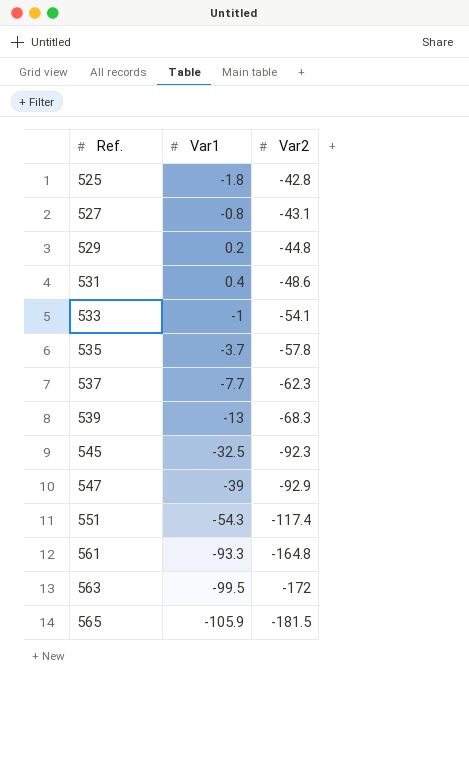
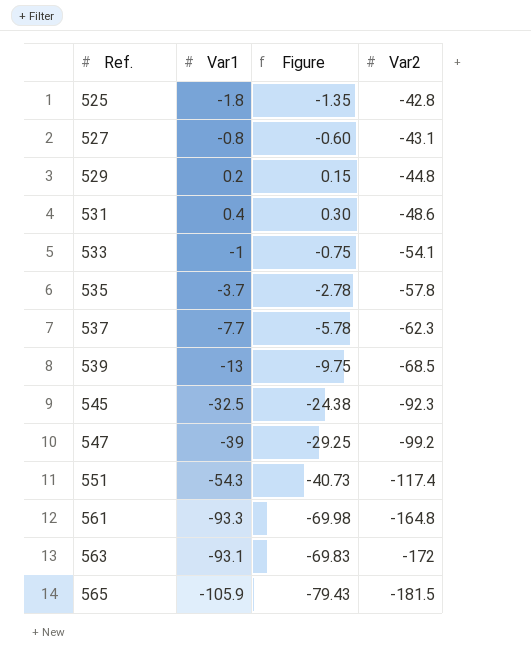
column Figure | formula: none -> [Var1] * 0.75
539 | Var2: -68.3 -> -68.5
547 | Var2: -92.9 -> -99.2
563 | Var1: -99.5 -> -93.1

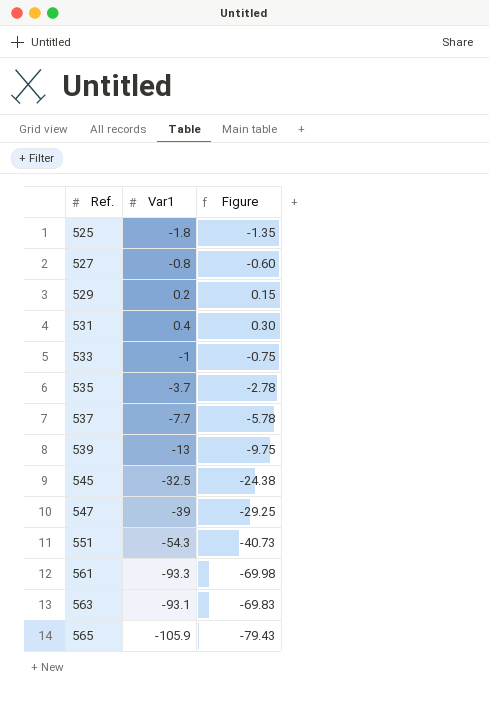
column Var2 | position: 4 -> none

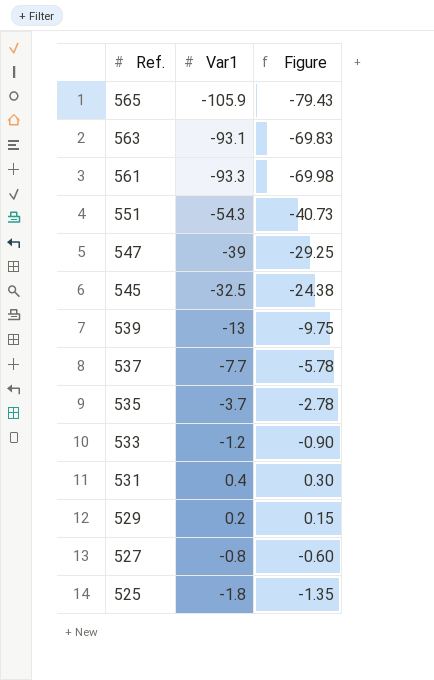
row order: Ref. ascending -> Ref. descending
533 | Var1: -1 -> -1.2
533 | Figure: -0.75 -> -0.90

